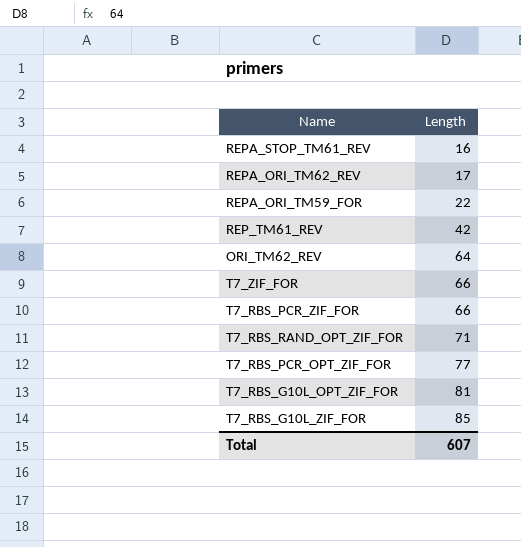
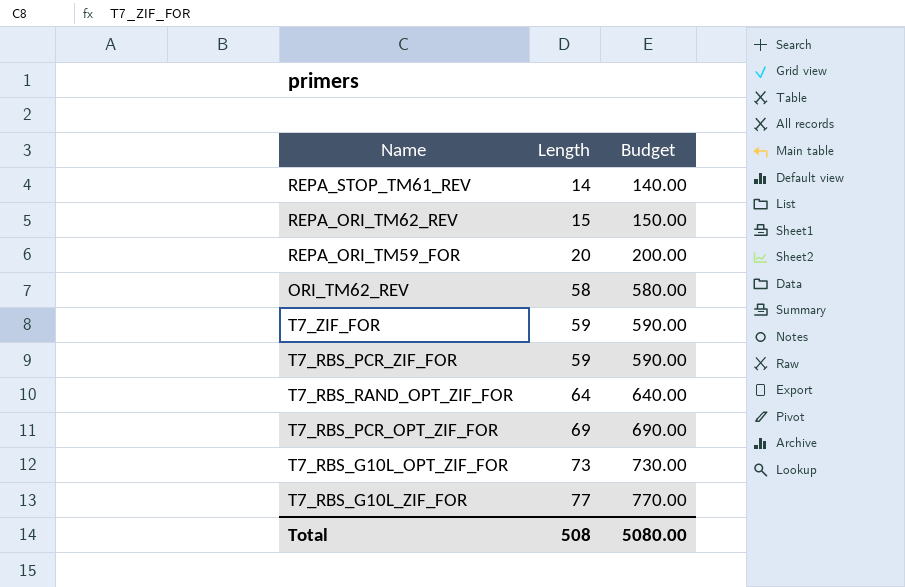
column Budget | formula: none -> [Length] * 10
row REP_TM61_REV: 42 -> none
REPA_STOP_TM61_REV | Length: 16 -> 14
REPA_ORI_TM62_REV | Length: 17 -> 15
REPA_ORI_TM59_FOR | Length: 22 -> 20
ORI_TM62_REV | Length: 64 -> 58
T7_ZIF_FOR | Length: 66 -> 59
T7_RBS_PCR_ZIF_FOR | Length: 66 -> 59
T7_RBS_RAND_OPT_ZIF_FOR | Length: 71 -> 64
T7_RBS_PCR_OPT_ZIF_FOR | Length: 77 -> 69
T7_RBS_G10L_OPT_ZIF_FOR | Length: 81 -> 73
T7_RBS_G10L_ZIF_FOR | Length: 85 -> 77
Total | Length: 607 -> 508

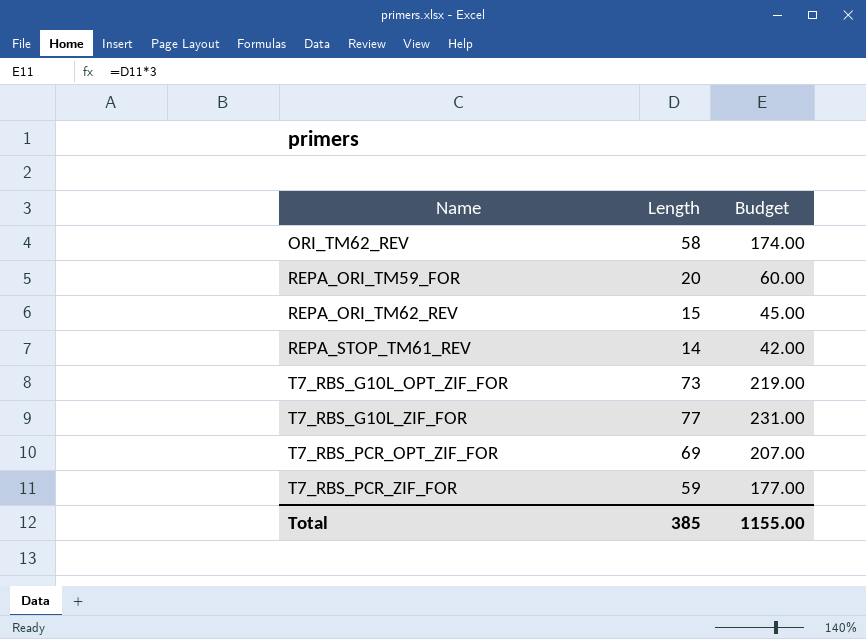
row order: Length ascending -> Name ascending
column Budget | formula: [Length] * 10 -> [Length] * 3
row T7_ZIF_FOR: 59 | 590.00 -> none
row T7_RBS_RAND_OPT_ZIF_FOR: 64 | 640.00 -> none
Total | Length: 508 -> 385
Total | Budget: 5080.00 -> 1155.00

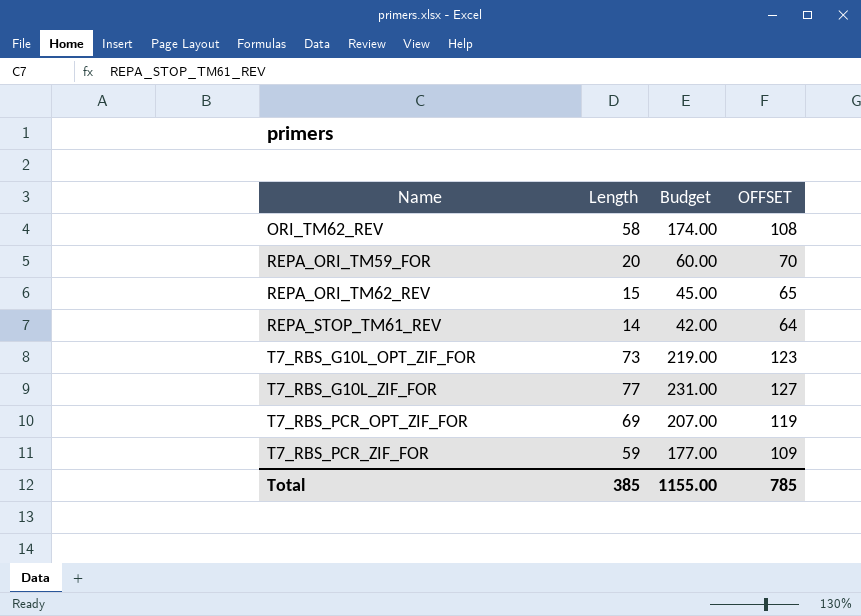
column OFFSET | formula: none -> [Length] + 50

